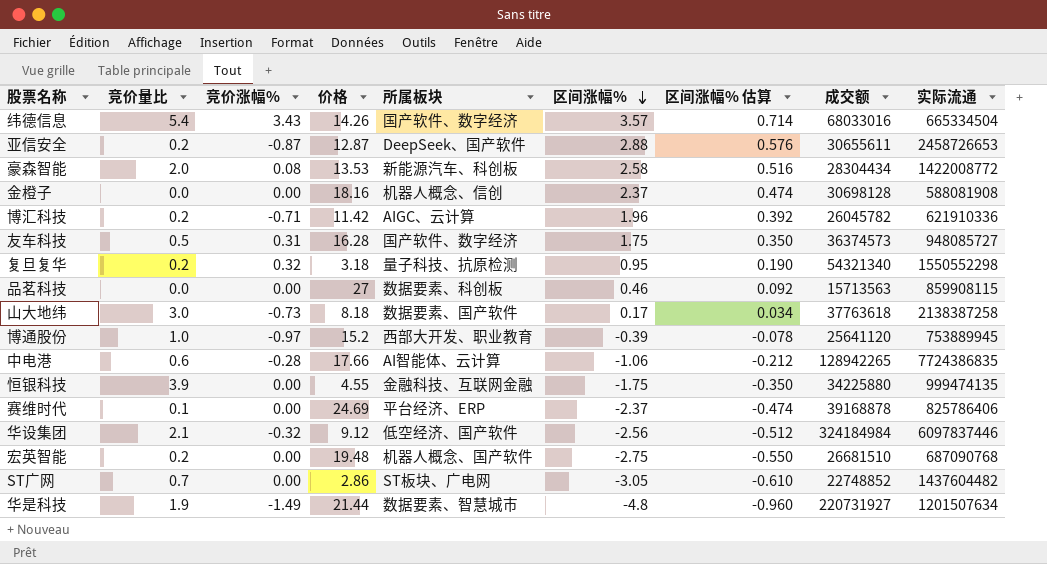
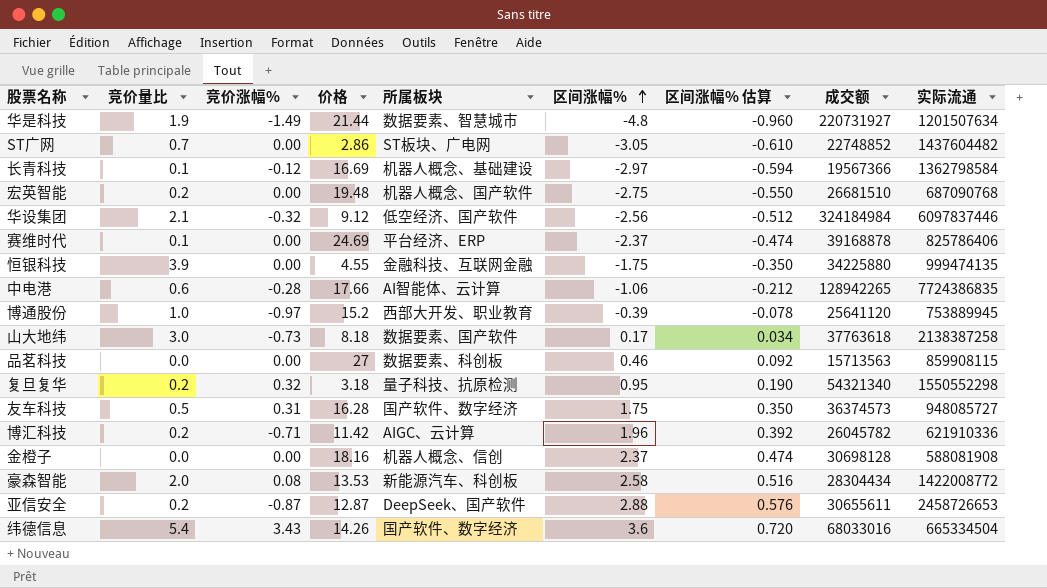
row order: 区间涨幅% descending -> 区间涨幅% ascending
row 长青科技: none -> 0.1 | -0.12 | 16.69 | 机器人概念、基础建设 | -2.97 | -0.594 | 19567366 | 1362798584
纬德信息 | 区间涨幅%: 3.57 -> 3.6
纬德信息 | 区间涨幅% 估算: 0.714 -> 0.720

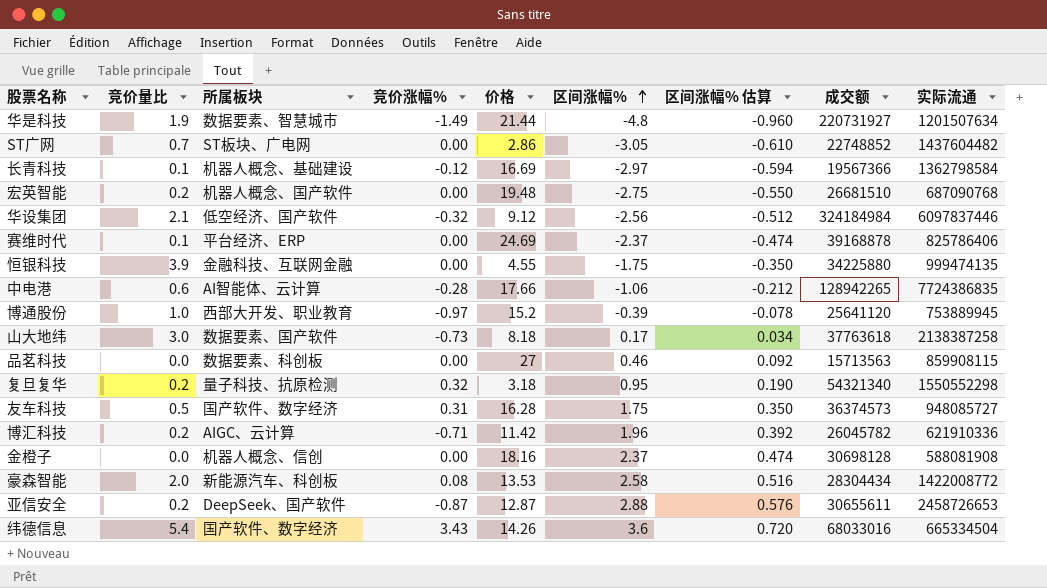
column 所属板块 | position: 5 -> 3

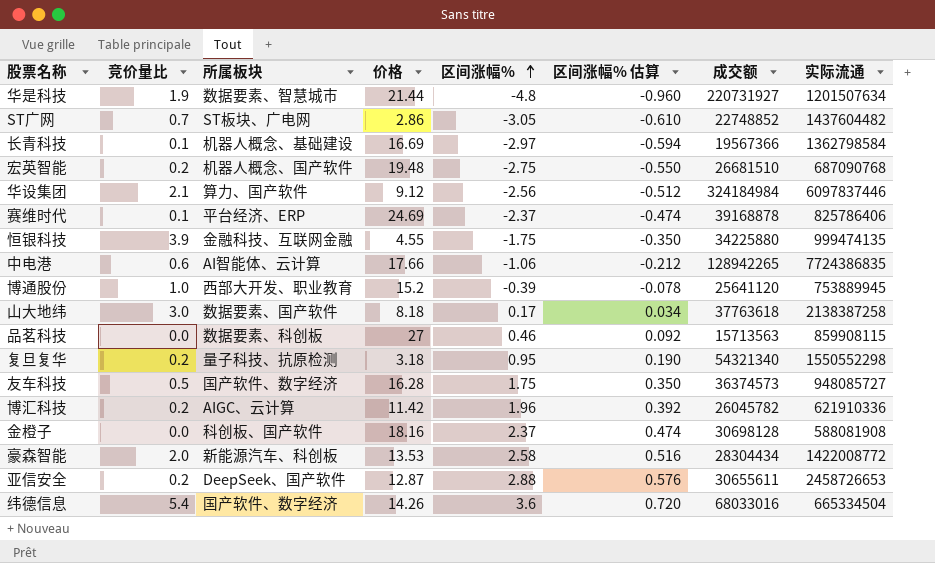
column 竞价涨幅% | position: 4 -> none
华设集团 | 所属板块: 低空经济、国产软件 -> 算力、国产软件
金橙子 | 所属板块: 机器人概念、信创 -> 科创板、国产软件

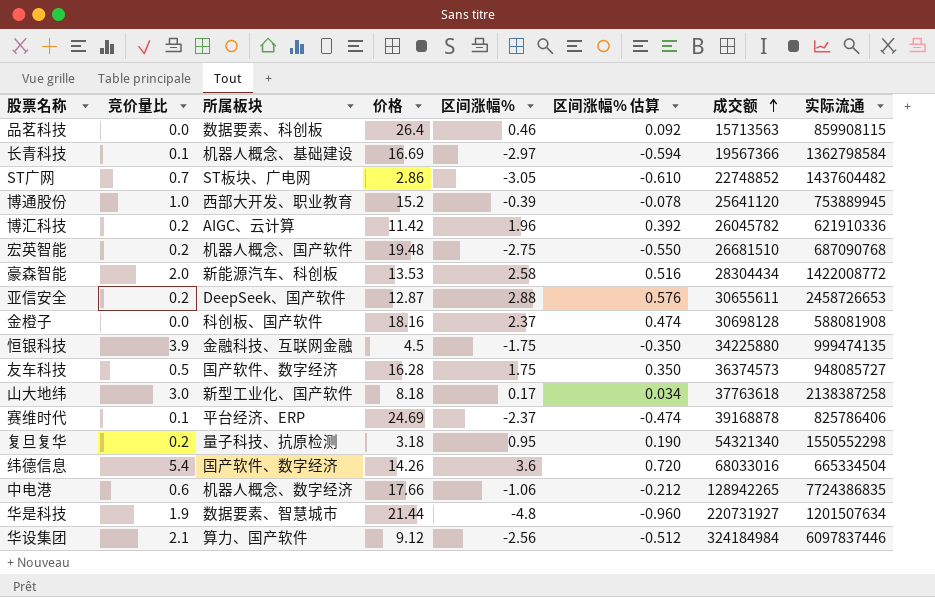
row order: 区间涨幅% ascending -> 成交额 ascending
品茗科技 | 价格: 27 -> 26.4
恒银科技 | 价格: 4.55 -> 4.5
山大地纬 | 所属板块: 数据要素、国产软件 -> 新型工业化、国产软件
中电港 | 所属板块: AI智能体、云计算 -> 机器人概念、数字经济

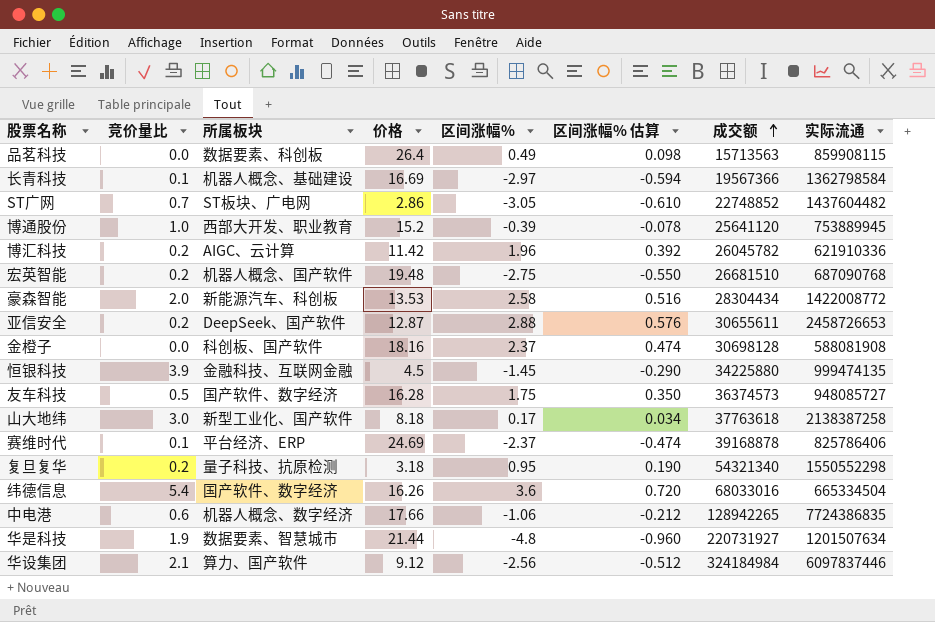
品茗科技 | 区间涨幅%: 0.46 -> 0.49
品茗科技 | 区间涨幅% 估算: 0.092 -> 0.098
恒银科技 | 区间涨幅%: -1.75 -> -1.45
恒银科技 | 区间涨幅% 估算: -0.350 -> -0.290
纬德信息 | 价格: 14.26 -> 16.26

